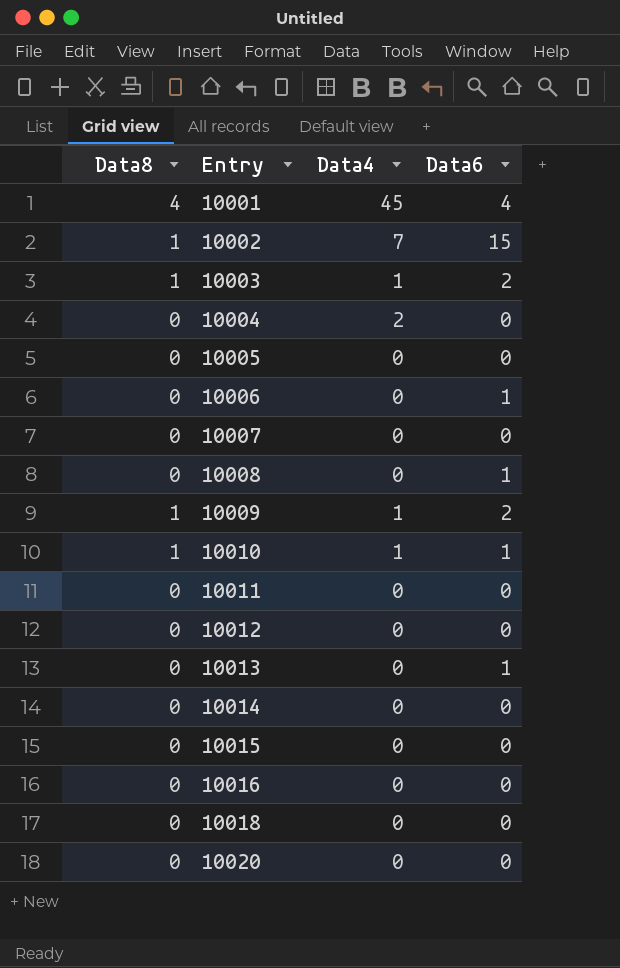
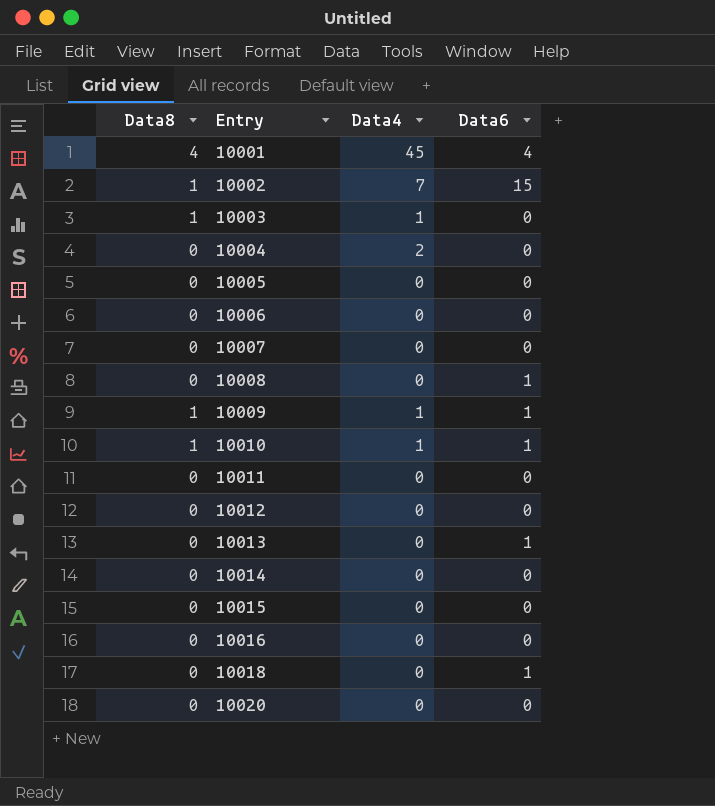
10003 | Data6: 2 -> 0
10006 | Data6: 1 -> 0
10009 | Data6: 2 -> 1
10018 | Data6: 0 -> 1

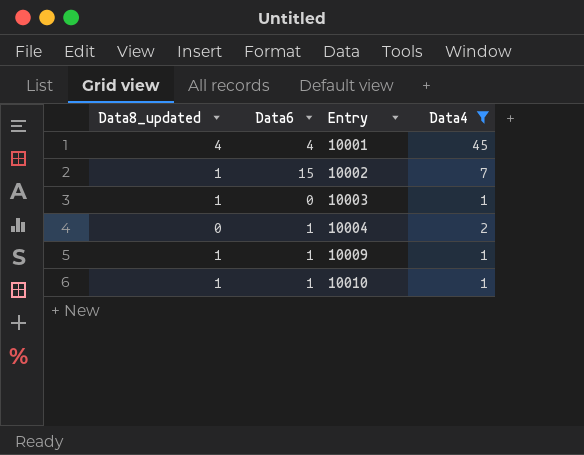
filter: none -> Data4 != 0
column name: Data8 -> Data8_updated
column Data6 | position: 4 -> 2
10004 | Data6: 0 -> 1

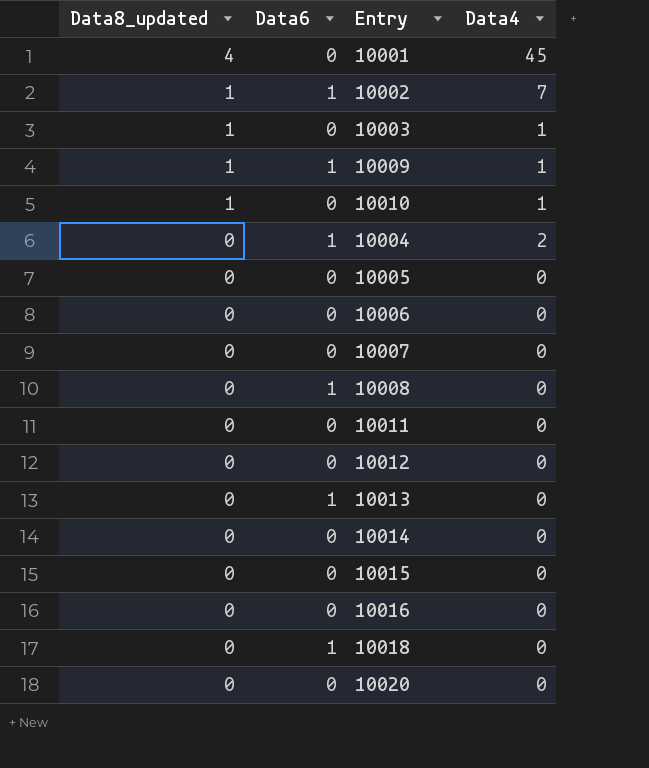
filter: Data4 != 0 -> none
row order: Entry ascending -> Data8_updated descending
10001 | Data6: 4 -> 0
10002 | Data6: 15 -> 1
10010 | Data6: 1 -> 0

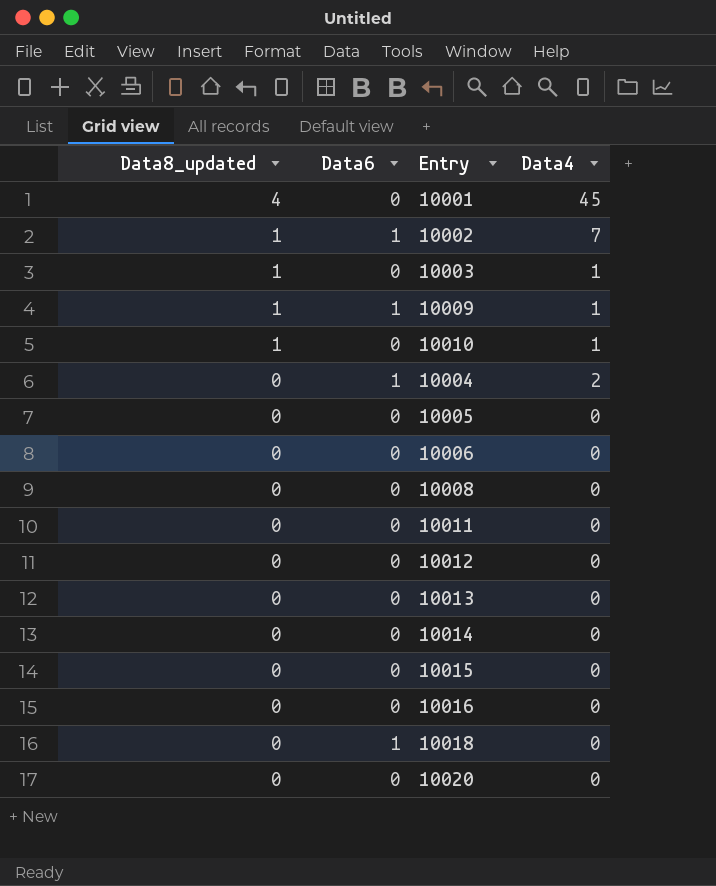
row 10007: 0 | 0 | 0 -> none
10008 | Data6: 1 -> 0
10013 | Data6: 1 -> 0

